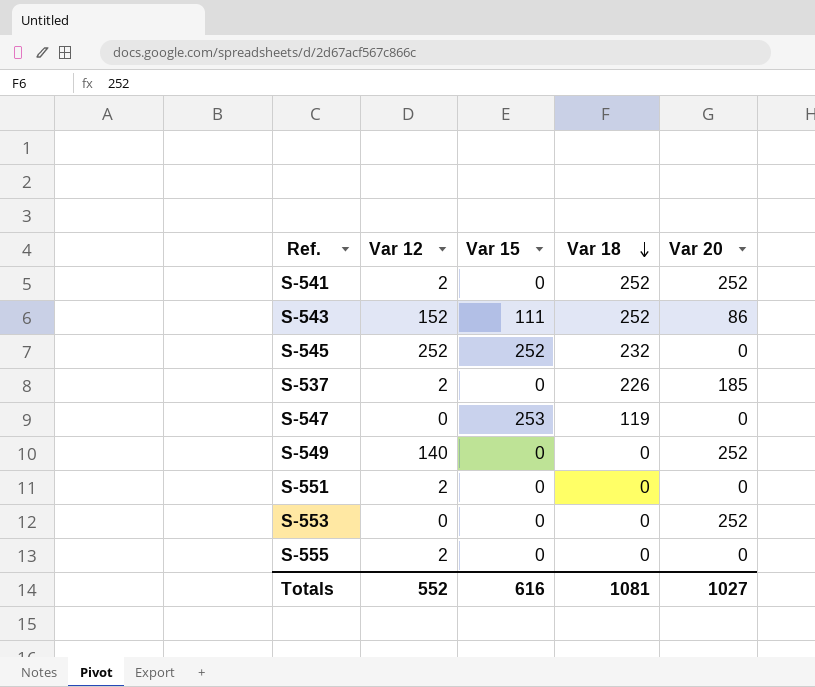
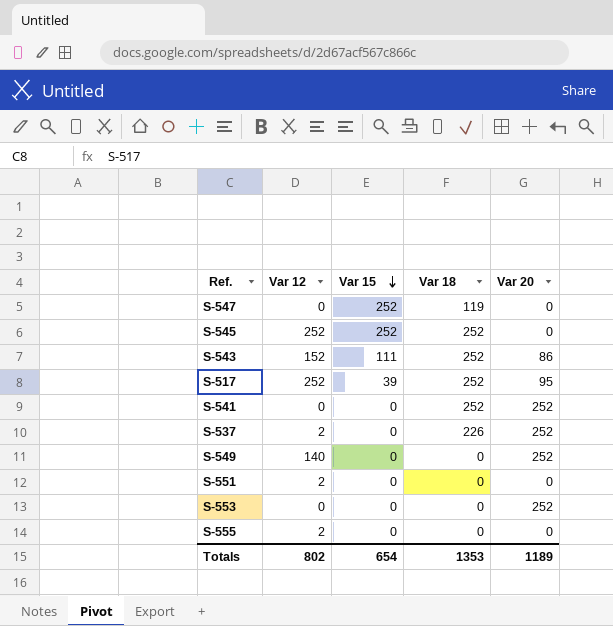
row order: Var 18 descending -> Var 15 descending
S-547 | Var 15: 253 -> 252
S-545 | Var 18: 232 -> 252
row S-517: none -> 252 | 39 | 252 | 95
S-541 | Var 12: 2 -> 0
S-537 | Var 20: 185 -> 252
Totals | Var 12: 552 -> 802
Totals | Var 15: 616 -> 654
Totals | Var 18: 1081 -> 1353
Totals | Var 20: 1027 -> 1189

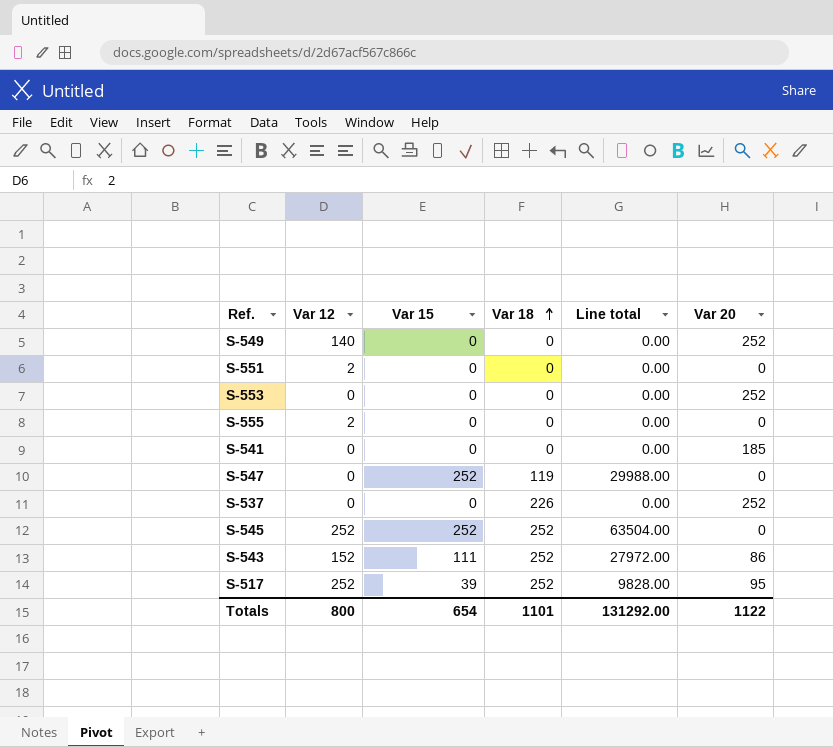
row order: Var 15 descending -> Var 18 ascending
column Line total | formula: none -> [Var 15] * [Var 18]
S-541 | Var 18: 252 -> 0
S-541 | Var 20: 252 -> 185
S-537 | Var 12: 2 -> 0
Totals | Var 12: 802 -> 800
Totals | Var 18: 1353 -> 1101
Totals | Var 20: 1189 -> 1122

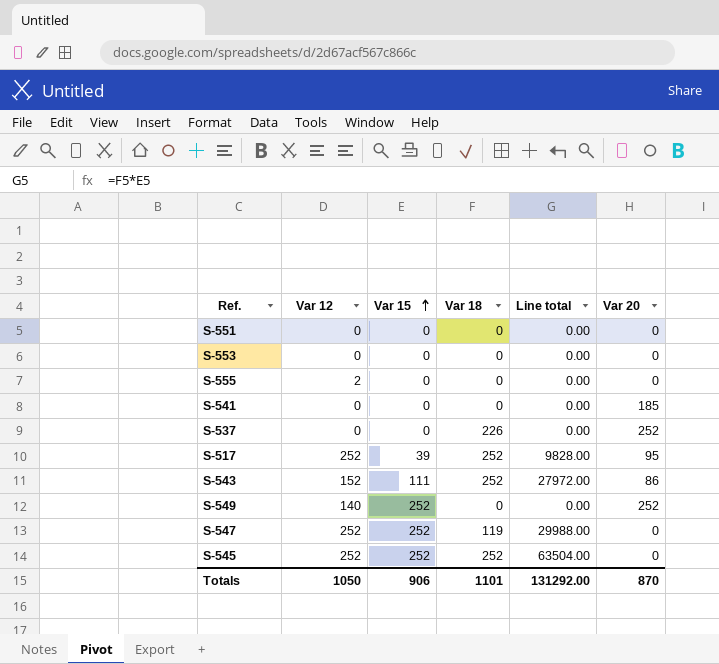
row order: Var 18 ascending -> Var 15 ascending
S-551 | Var 12: 2 -> 0
S-553 | Var 20: 252 -> 0
S-549 | Var 15: 0 -> 252
S-547 | Var 12: 0 -> 252
Totals | Var 12: 800 -> 1050
Totals | Var 15: 654 -> 906
Totals | Var 20: 1122 -> 870

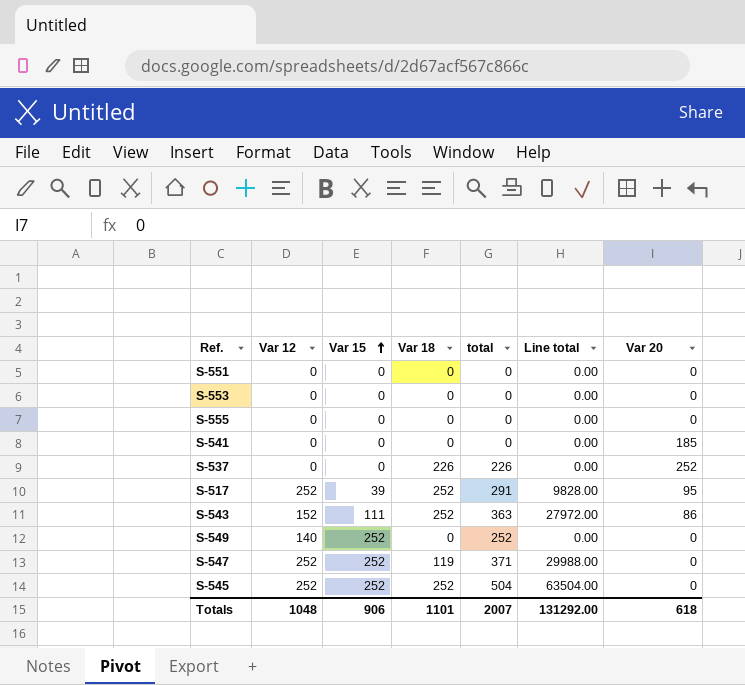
column total | formula: none -> [Var 15] + [Var 18]
S-555 | Var 12: 2 -> 0
S-549 | Var 20: 252 -> 0
Totals | Var 12: 1050 -> 1048
Totals | Var 20: 870 -> 618

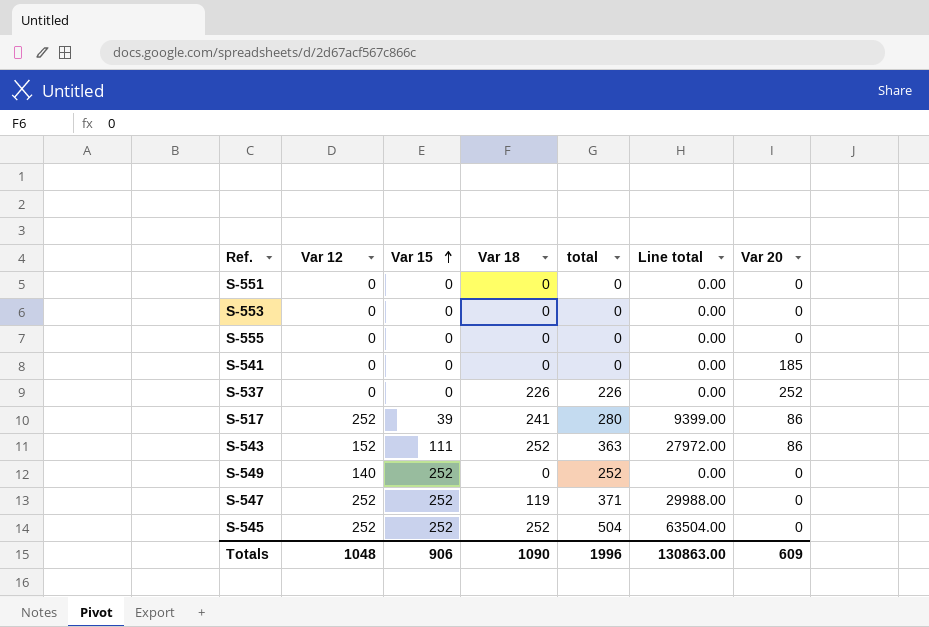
S-517 | Var 18: 252 -> 241
S-517 | total: 291 -> 280
S-517 | Line total: 9828.00 -> 9399.00
S-517 | Var 20: 95 -> 86
Totals | Var 18: 1101 -> 1090
Totals | total: 2007 -> 1996
Totals | Line total: 131292.00 -> 130863.00
Totals | Var 20: 618 -> 609

